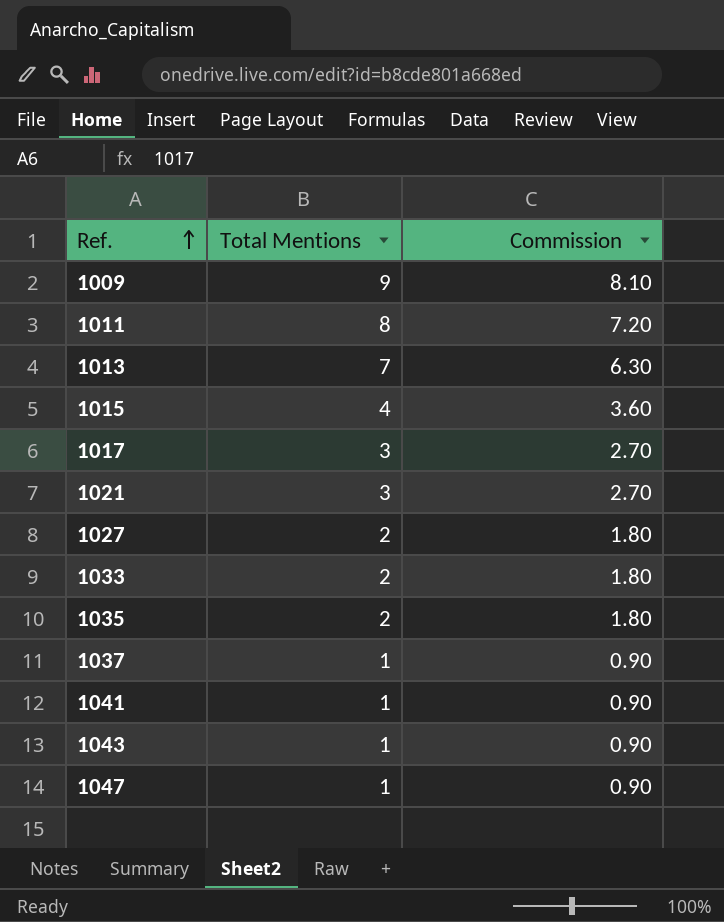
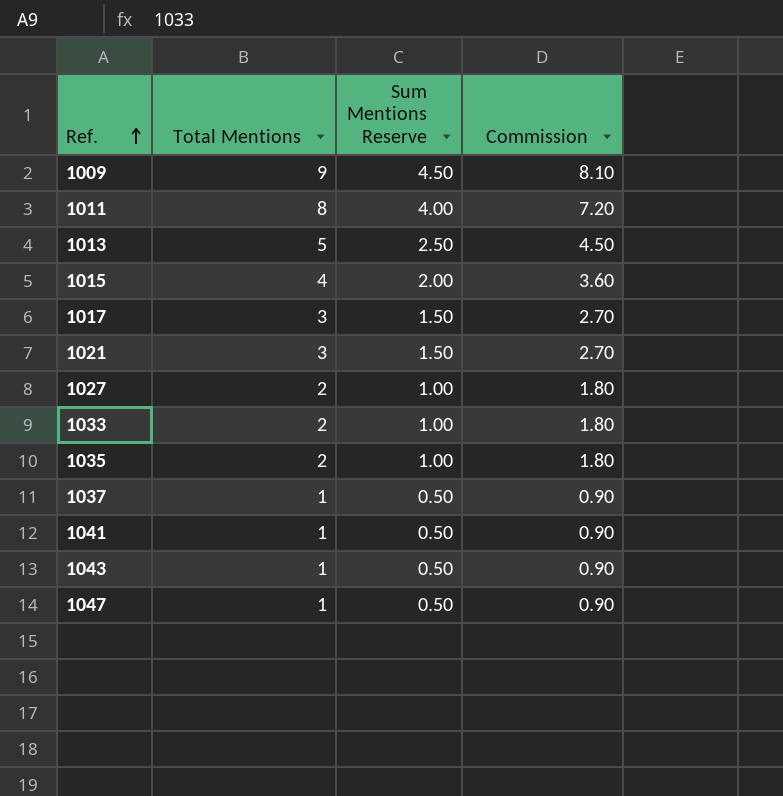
column Sum Mentions Reserve | formula: none -> [Total Mentions] * 0.5
1013 | Total Mentions: 7 -> 5
1013 | Commission: 6.30 -> 4.50

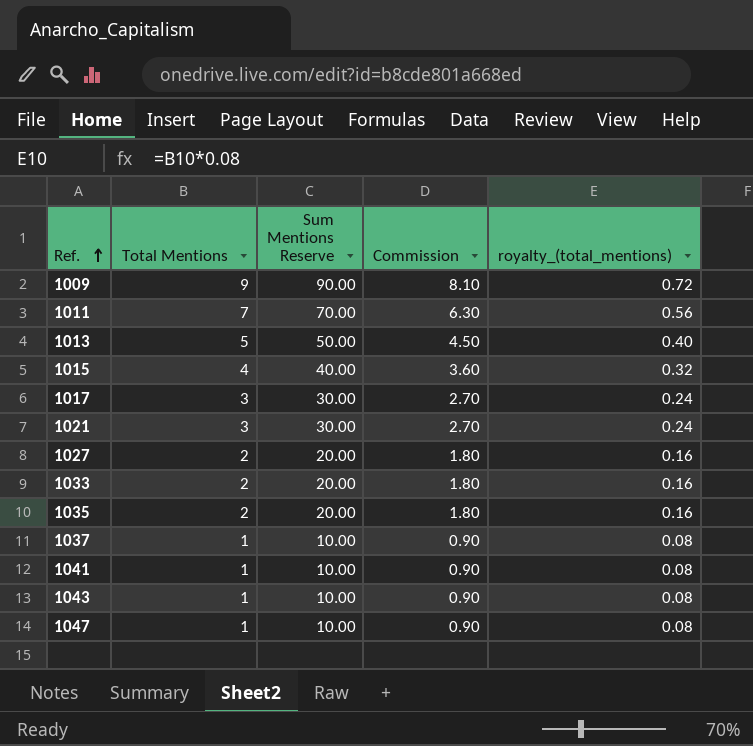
column Sum Mentions Reserve | formula: [Total Mentions] * 0.5 -> [Total Mentions] * 10
column royalty_(total_mentions) | formula: none -> [Total Mentions] * 0.08
1011 | Total Mentions: 8 -> 7
1011 | Commission: 7.20 -> 6.30

